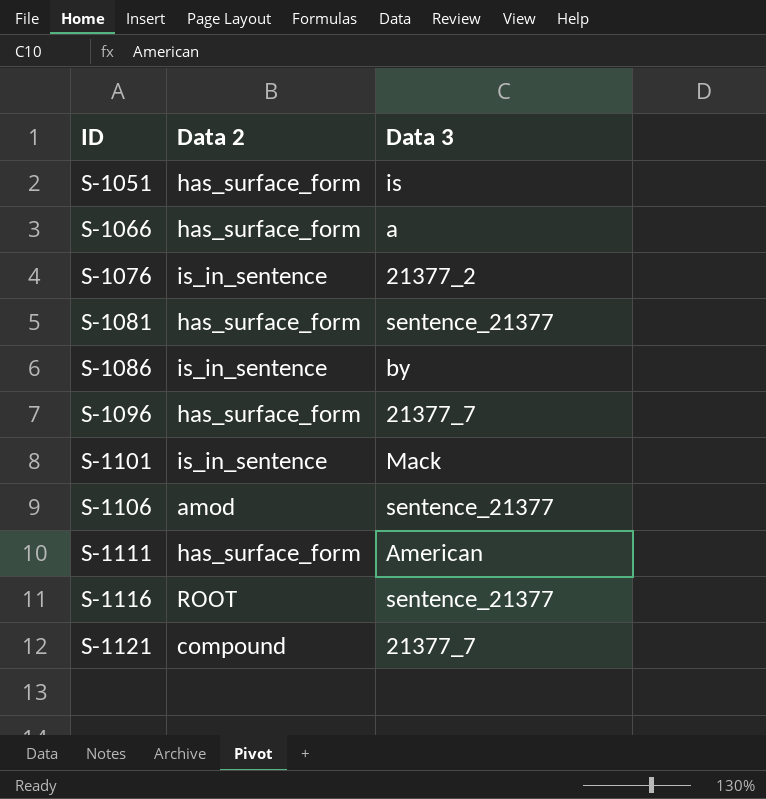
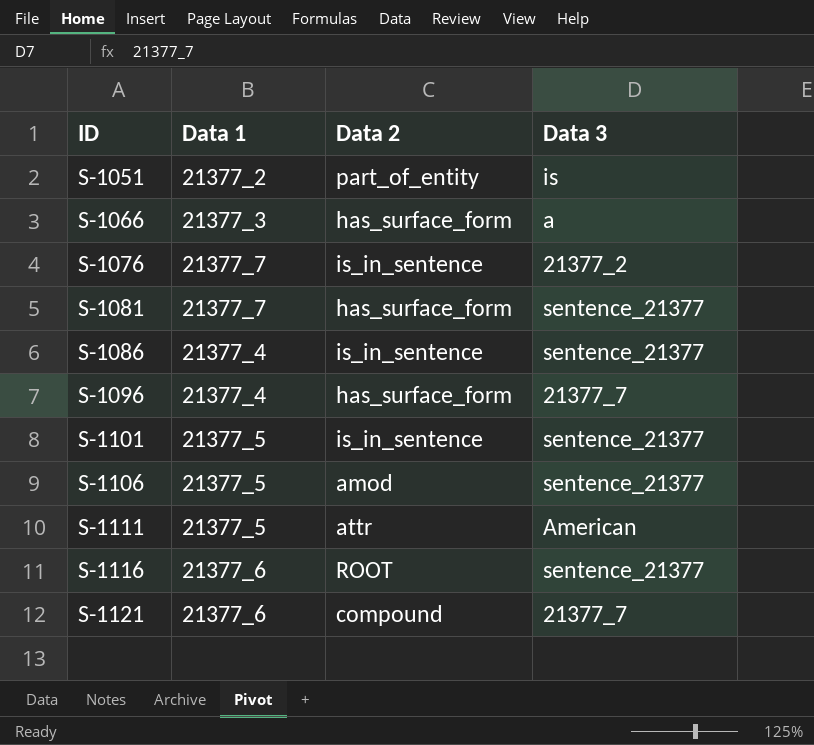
column Data 1 | position: none -> 2
S-1051 | Data 2: has_surface_form -> part_of_entity
S-1086 | Data 3: by -> sentence_21377
S-1101 | Data 3: Mack -> sentence_21377
S-1111 | Data 2: has_surface_form -> attr

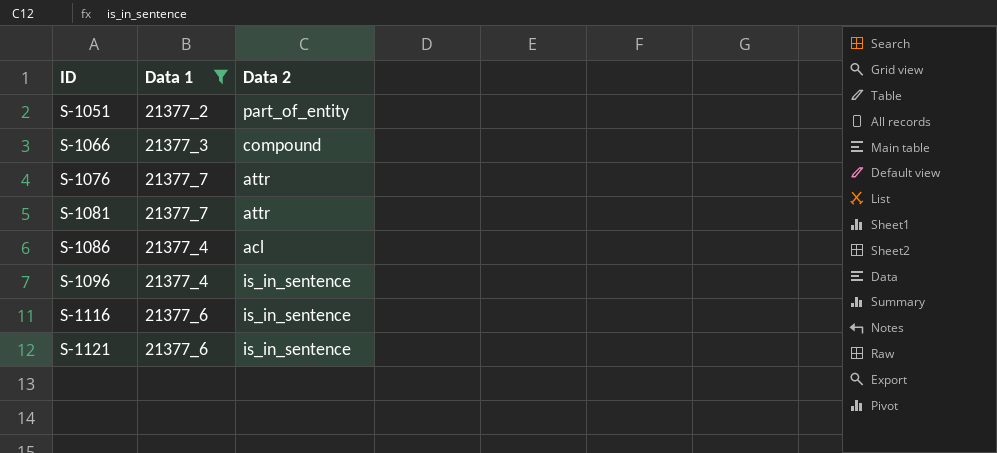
filter: none -> Data 1 != 21377_5
column Data 3 | position: 4 -> none
S-1066 | Data 2: has_surface_form -> compound
S-1076 | Data 2: is_in_sentence -> attr
S-1081 | Data 2: has_surface_form -> attr
S-1086 | Data 2: is_in_sentence -> acl
S-1096 | Data 2: has_surface_form -> is_in_sentence
S-1116 | Data 2: ROOT -> is_in_sentence
S-1121 | Data 2: compound -> is_in_sentence

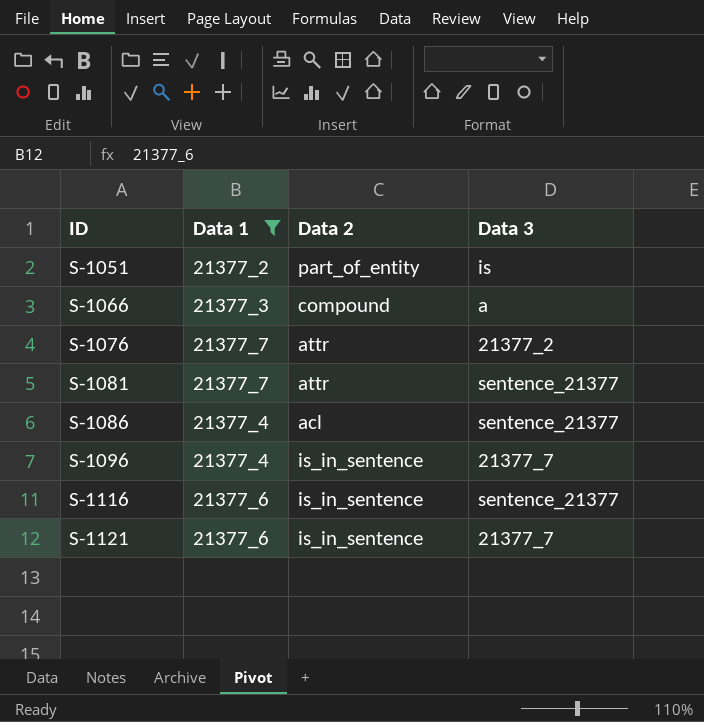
column Data 3 | position: none -> 4

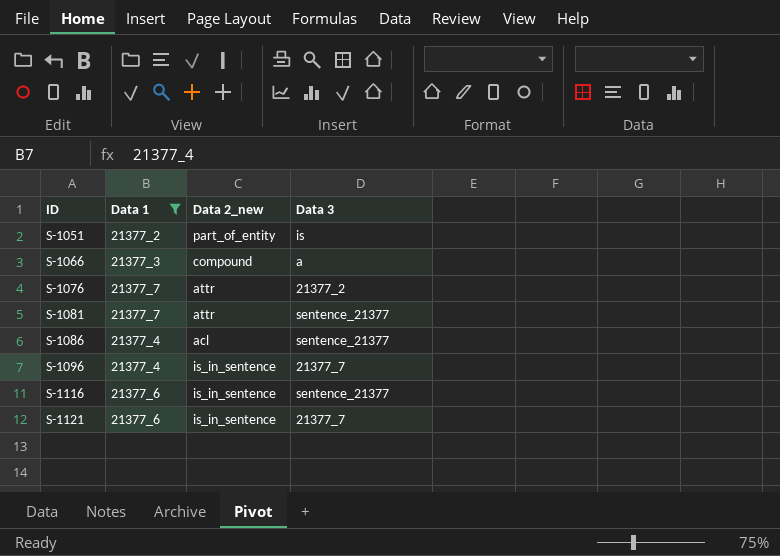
column name: Data 2 -> Data 2_new

